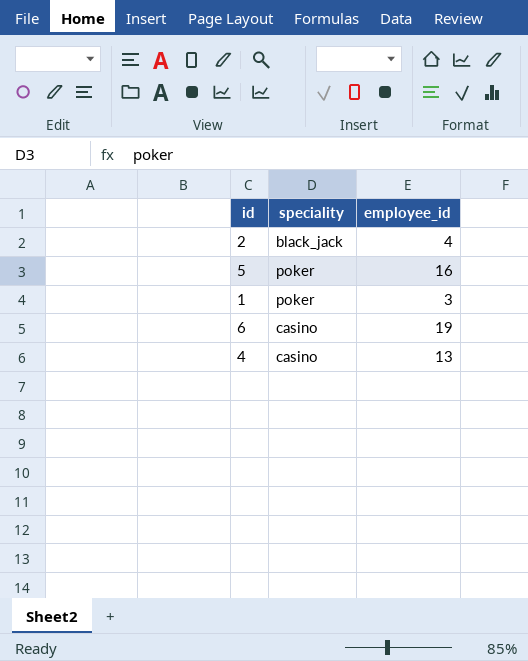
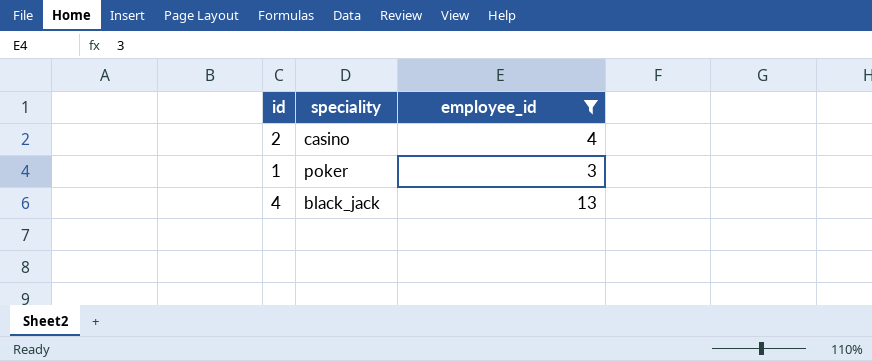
filter: none -> employee_id <= 13
2 | speciality: black_jack -> casino
4 | speciality: casino -> black_jack

